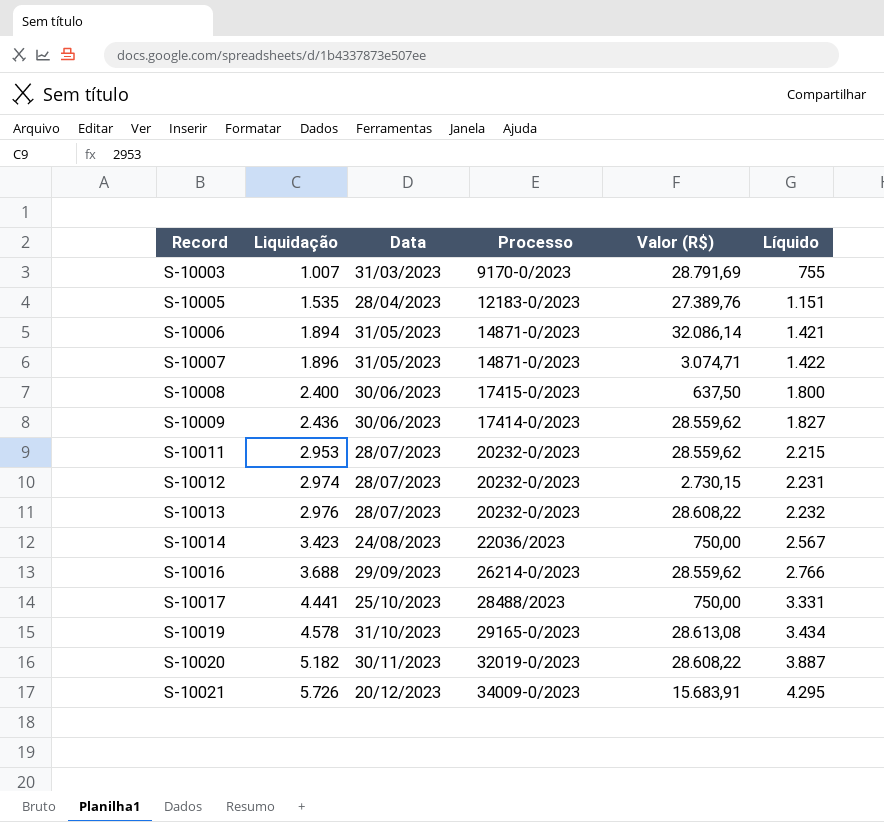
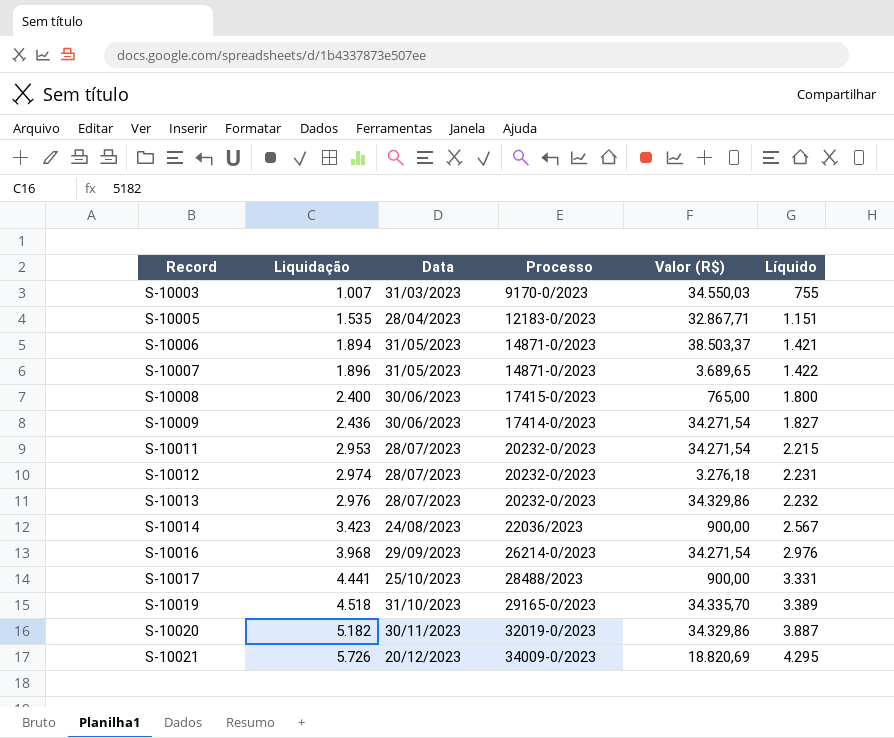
S-10003 | Valor (R$): 28.791,69 -> 34.550,03
S-10005 | Valor (R$): 27.389,76 -> 32.867,71
S-10006 | Valor (R$): 32.086,14 -> 38.503,37
S-10007 | Valor (R$): 3.074,71 -> 3.689,65
S-10008 | Valor (R$): 637,50 -> 765,00
S-10009 | Valor (R$): 28.559,62 -> 34.271,54
S-10011 | Valor (R$): 28.559,62 -> 34.271,54
S-10012 | Valor (R$): 2.730,15 -> 3.276,18
S-10013 | Valor (R$): 28.608,22 -> 34.329,86
S-10014 | Valor (R$): 750,00 -> 900,00
S-10016 | Liquidação: 3.688 -> 3.968
S-10016 | Valor (R$): 28.559,62 -> 34.271,54
S-10016 | Líquido: 2.766 -> 2.976
S-10017 | Valor (R$): 750,00 -> 900,00
S-10019 | Liquidação: 4.578 -> 4.518
S-10019 | Valor (R$): 28.613,08 -> 34.335,70
S-10019 | Líquido: 3.434 -> 3.389
S-10020 | Valor (R$): 28.608,22 -> 34.329,86
S-10021 | Valor (R$): 15.683,91 -> 18.820,69

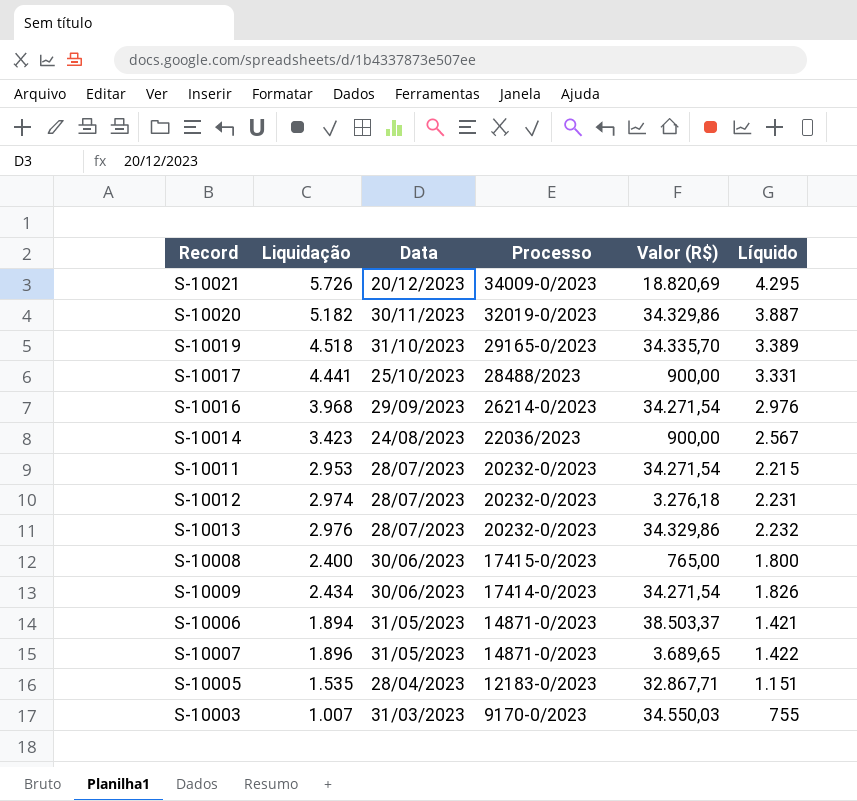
row order: Record ascending -> Data descending
S-10009 | Liquidação: 2.436 -> 2.434
S-10009 | Líquido: 1.827 -> 1.826

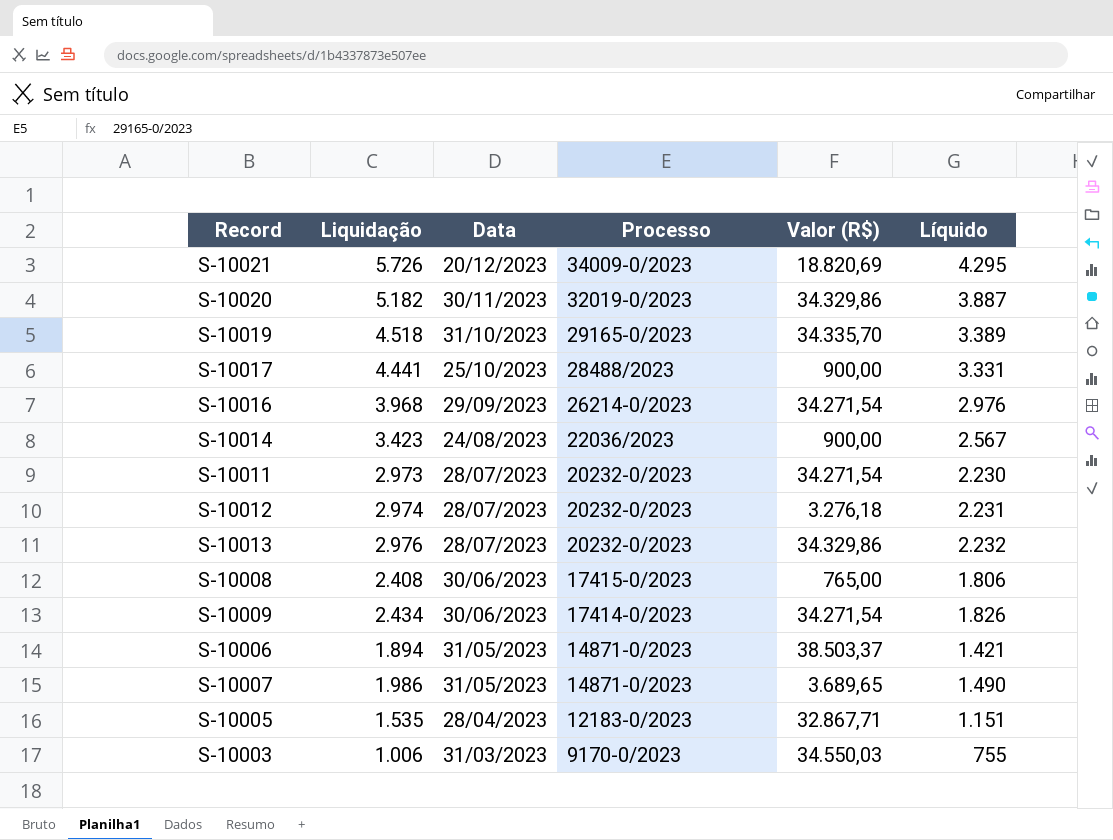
S-10011 | Liquidação: 2.953 -> 2.973
S-10011 | Líquido: 2.215 -> 2.230
S-10008 | Liquidação: 2.400 -> 2.408
S-10008 | Líquido: 1.800 -> 1.806
S-10007 | Liquidação: 1.896 -> 1.986
S-10007 | Líquido: 1.422 -> 1.490
S-10003 | Liquidação: 1.007 -> 1.006

